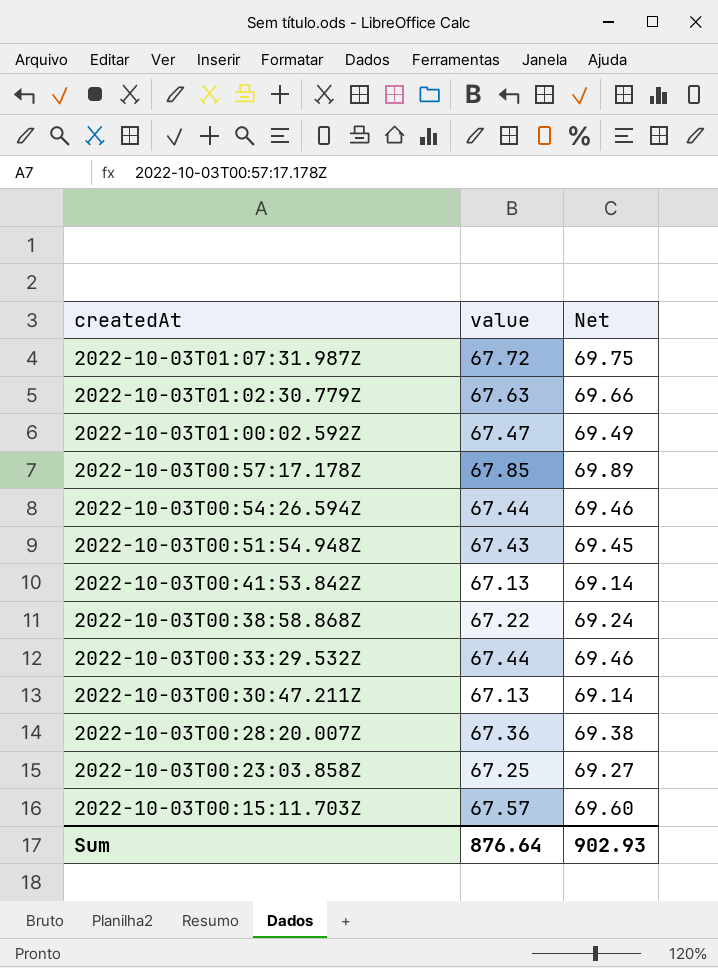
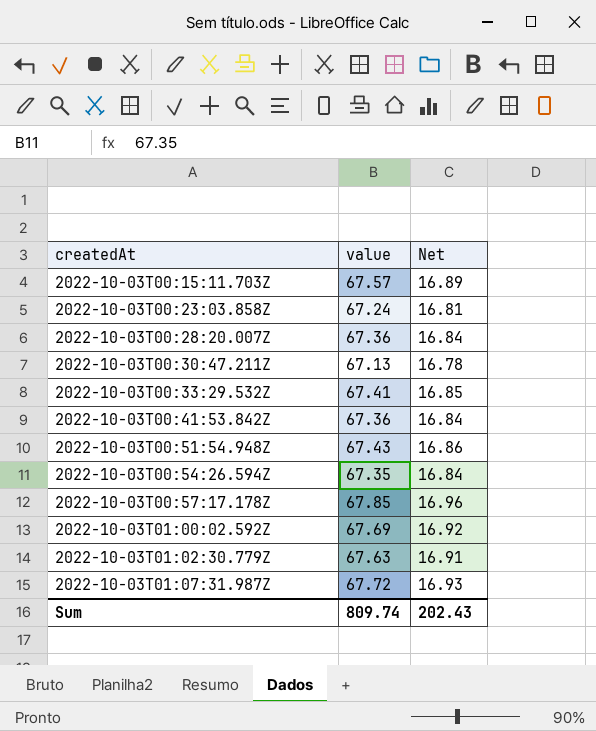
row order: createdAt descending -> createdAt ascending
column Net | formula: [value] * 1.03 -> [value] * 0.25
row 2022-10-03T00:38:58.868Z: 67.22 | 69.24 -> none
2022-10-03T00:23:03.858Z | value: 67.25 -> 67.24
2022-10-03T00:33:29.532Z | value: 67.44 -> 67.41
2022-10-03T00:41:53.842Z | value: 67.13 -> 67.36
2022-10-03T00:54:26.594Z | value: 67.44 -> 67.35
2022-10-03T01:00:02.592Z | value: 67.47 -> 67.69
Sum | value: 876.64 -> 809.74
Sum | Net: 902.93 -> 202.43

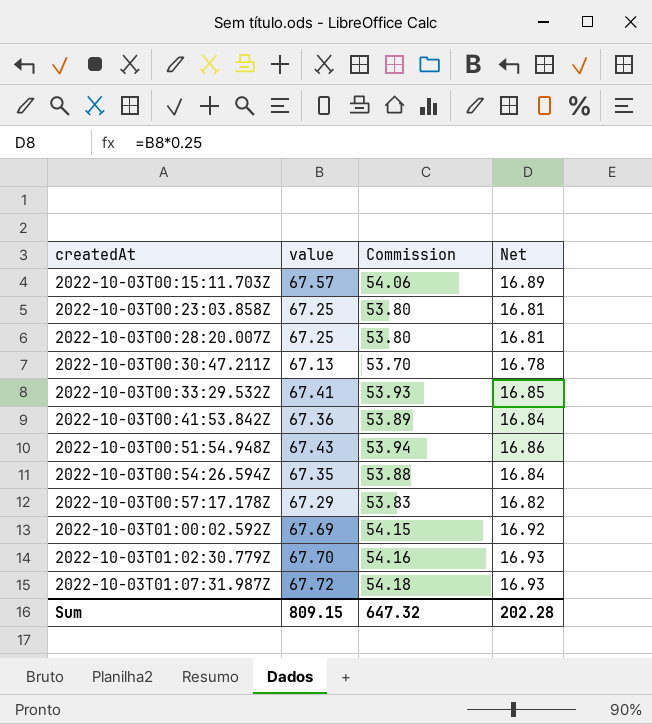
column Commission | formula: none -> [value] * 0.8
2022-10-03T00:23:03.858Z | value: 67.24 -> 67.25
2022-10-03T00:28:20.007Z | value: 67.36 -> 67.25
2022-10-03T00:28:20.007Z | Net: 16.84 -> 16.81
2022-10-03T00:57:17.178Z | value: 67.85 -> 67.29
2022-10-03T00:57:17.178Z | Net: 16.96 -> 16.82
2022-10-03T01:02:30.779Z | value: 67.63 -> 67.70
2022-10-03T01:02:30.779Z | Net: 16.91 -> 16.93
Sum | value: 809.74 -> 809.15
Sum | Net: 202.43 -> 202.28

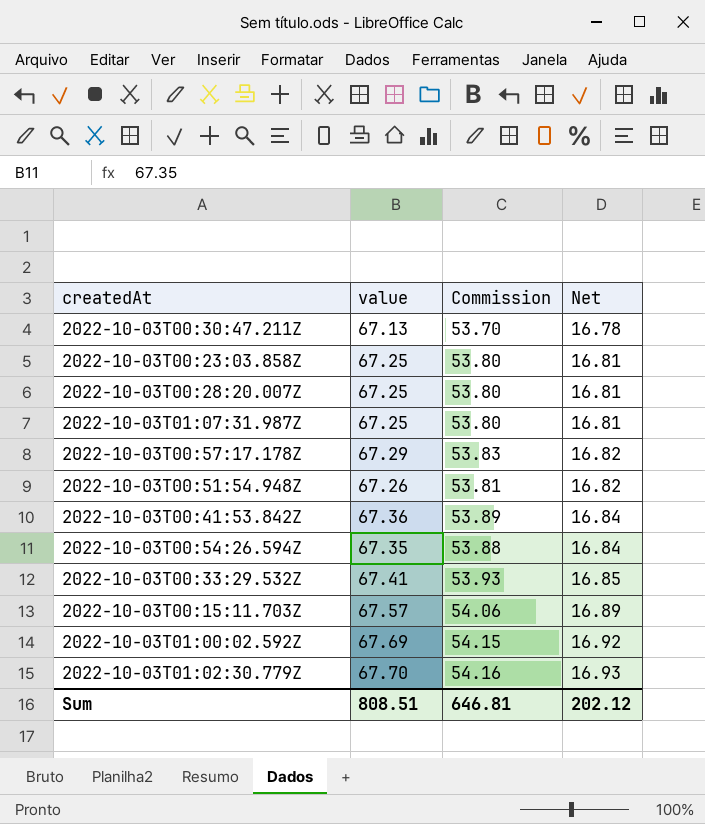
row order: createdAt ascending -> Net ascending
2022-10-03T01:07:31.987Z | value: 67.72 -> 67.25
2022-10-03T01:07:31.987Z | Commission: 54.18 -> 53.80
2022-10-03T01:07:31.987Z | Net: 16.93 -> 16.81
2022-10-03T00:51:54.948Z | value: 67.43 -> 67.26
2022-10-03T00:51:54.948Z | Commission: 53.94 -> 53.81
2022-10-03T00:51:54.948Z | Net: 16.86 -> 16.82
Sum | value: 809.15 -> 808.51
Sum | Commission: 647.32 -> 646.81
Sum | Net: 202.28 -> 202.12

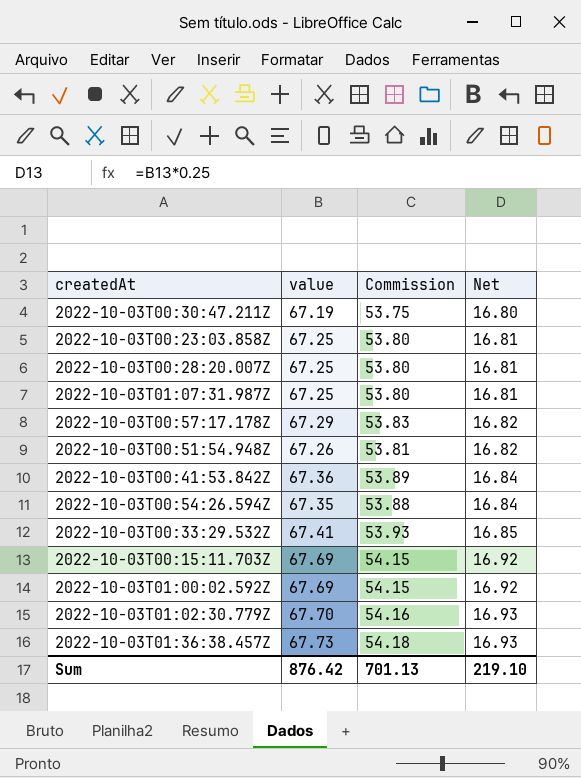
2022-10-03T00:30:47.211Z | value: 67.13 -> 67.19
2022-10-03T00:30:47.211Z | Commission: 53.70 -> 53.75
2022-10-03T00:30:47.211Z | Net: 16.78 -> 16.80
2022-10-03T00:15:11.703Z | value: 67.57 -> 67.69
2022-10-03T00:15:11.703Z | Commission: 54.06 -> 54.15
2022-10-03T00:15:11.703Z | Net: 16.89 -> 16.92
row 2022-10-03T01:36:38.457Z: none -> 67.73 | 54.18 | 16.93
Sum | value: 808.51 -> 876.42
Sum | Commission: 646.81 -> 701.13
Sum | Net: 202.12 -> 219.10

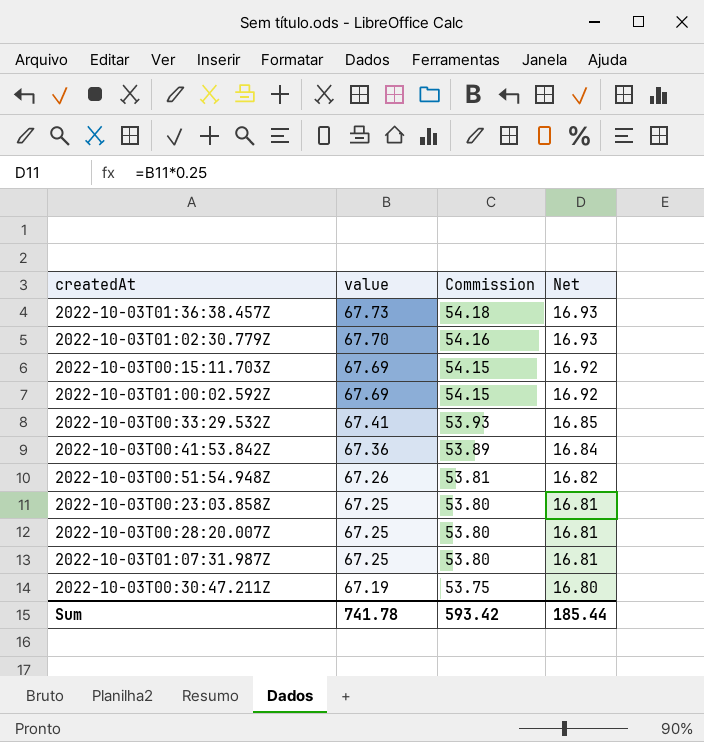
row order: Net ascending -> value descending
row 2022-10-03T00:57:17.178Z: 67.29 | 53.83 | 16.82 -> none
row 2022-10-03T00:54:26.594Z: 67.35 | 53.88 | 16.84 -> none
Sum | value: 876.42 -> 741.78
Sum | Commission: 701.13 -> 593.42
Sum | Net: 219.10 -> 185.44

